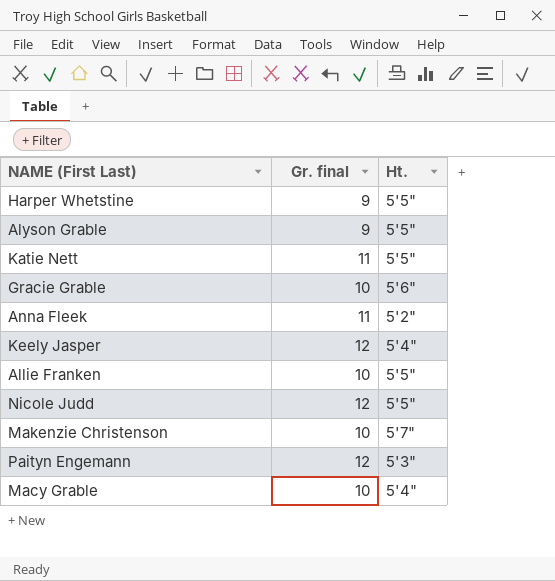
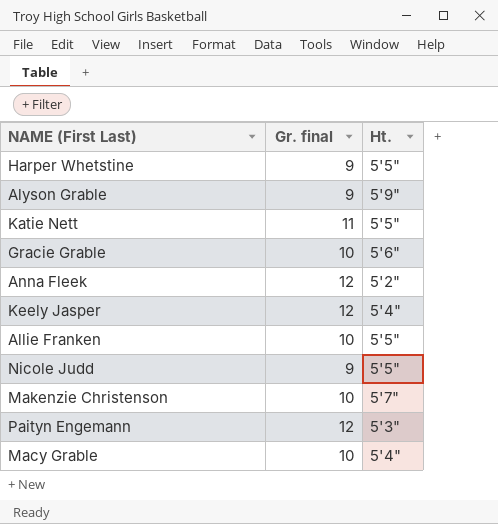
Alyson Grable | Ht.: 5'5" -> 5'9"
Anna Fleek | Gr. final: 11 -> 12
Nicole Judd | Gr. final: 12 -> 9

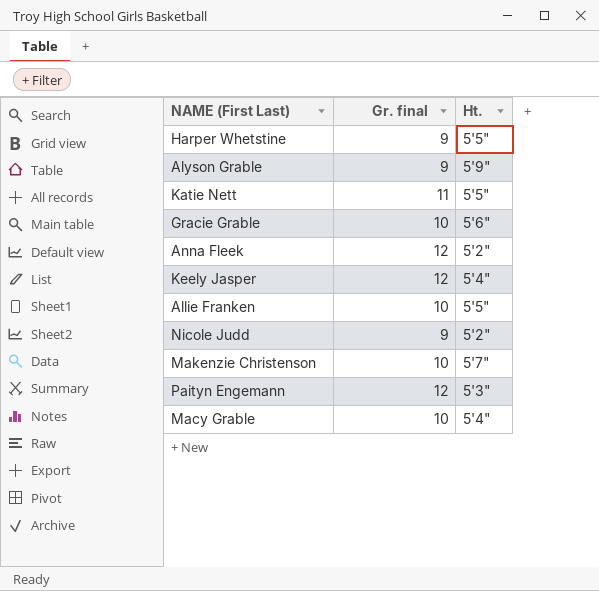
Nicole Judd | Ht.: 5'5" -> 5'2"

